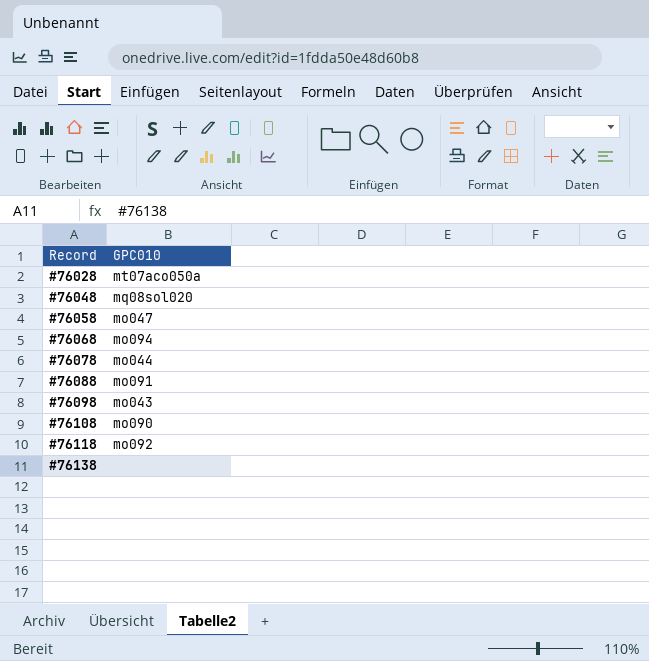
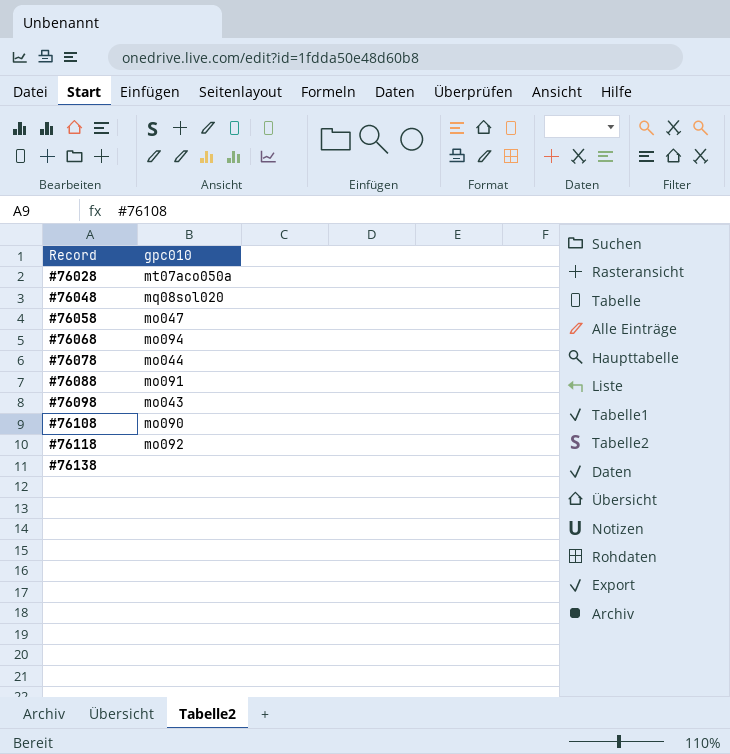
column name: GPC010 -> gpc010

